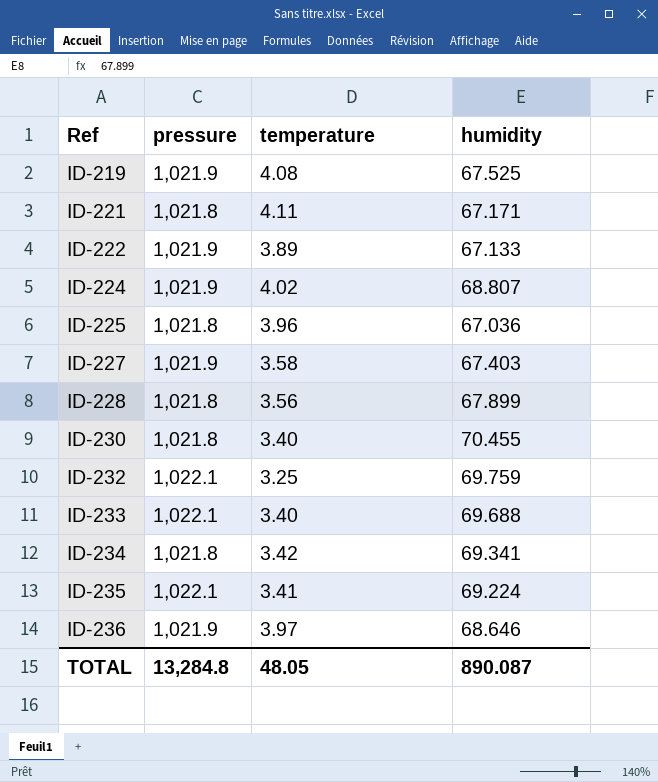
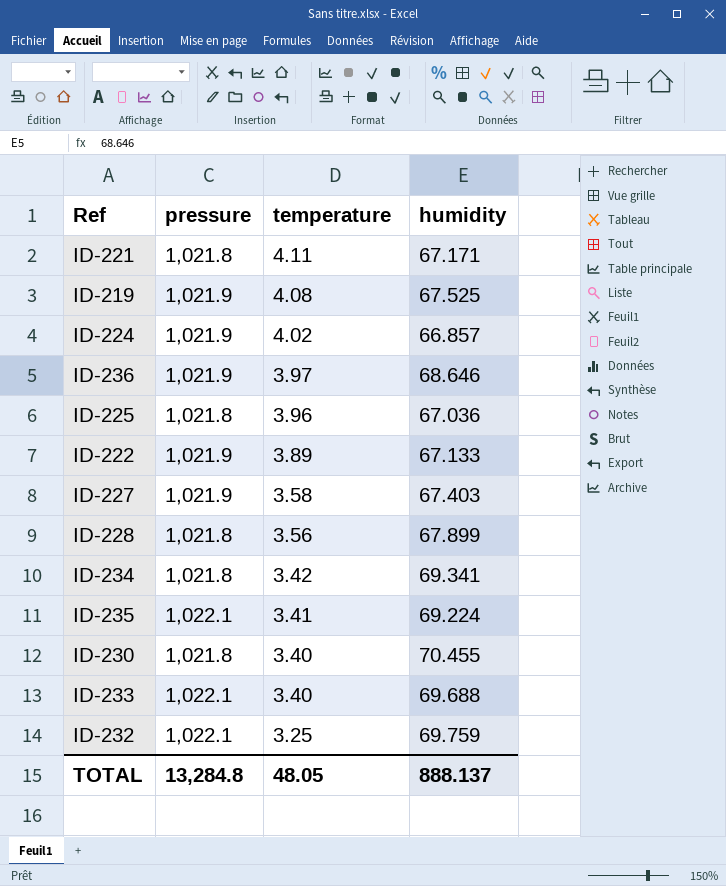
row order: Ref ascending -> temperature descending
ID-224 | humidity: 68.807 -> 66.857
TOTAL | humidity: 890.087 -> 888.137

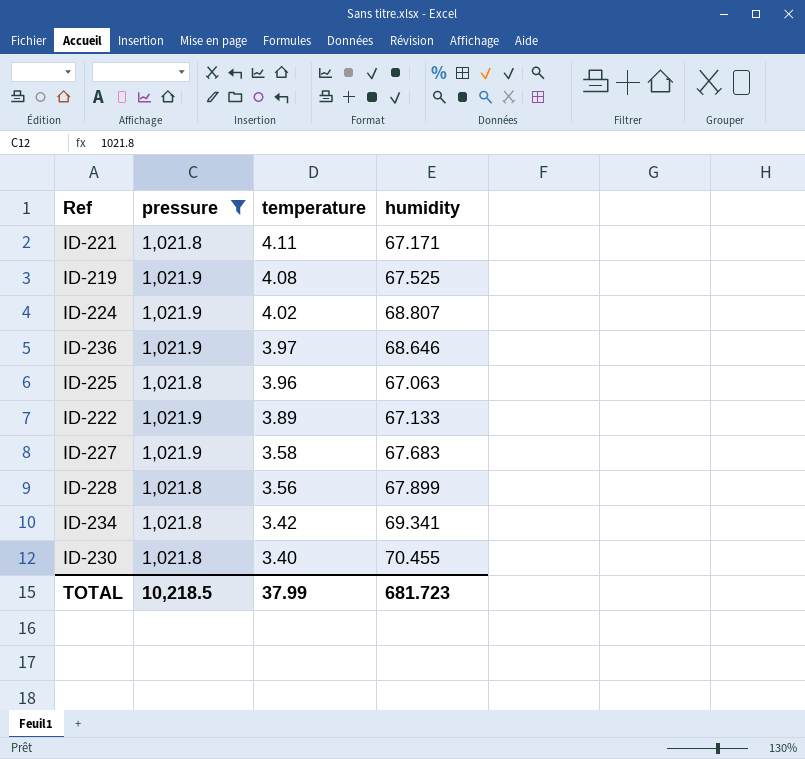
filter: none -> pressure != 1,022.1
ID-224 | humidity: 66.857 -> 68.807
ID-225 | humidity: 67.036 -> 67.063
ID-227 | humidity: 67.403 -> 67.683
TOTAL | pressure: 13,284.8 -> 10,218.5
TOTAL | temperature: 48.05 -> 37.99
TOTAL | humidity: 888.137 -> 681.723

